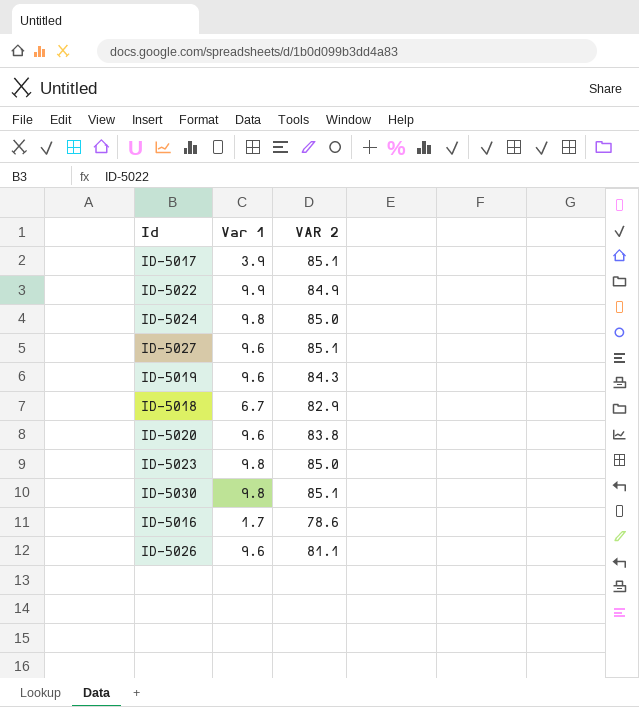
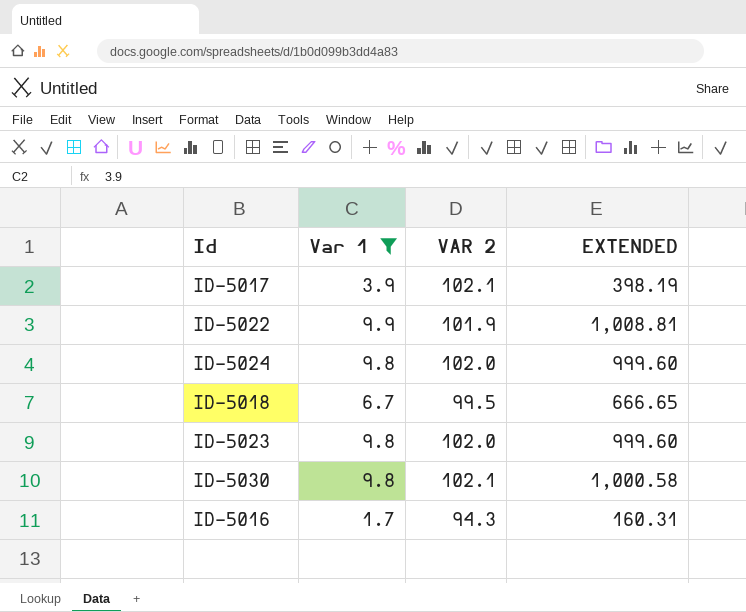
filter: none -> Var 1 != 9.6
column EXTENDED | formula: none -> [Var 1] * [VAR 2]
ID-5017 | VAR 2: 85.1 -> 102.1
ID-5022 | VAR 2: 84.9 -> 101.9
ID-5024 | VAR 2: 85.0 -> 102.0
ID-5018 | VAR 2: 82.9 -> 99.5
ID-5023 | VAR 2: 85.0 -> 102.0
ID-5030 | VAR 2: 85.1 -> 102.1
ID-5016 | VAR 2: 78.6 -> 94.3

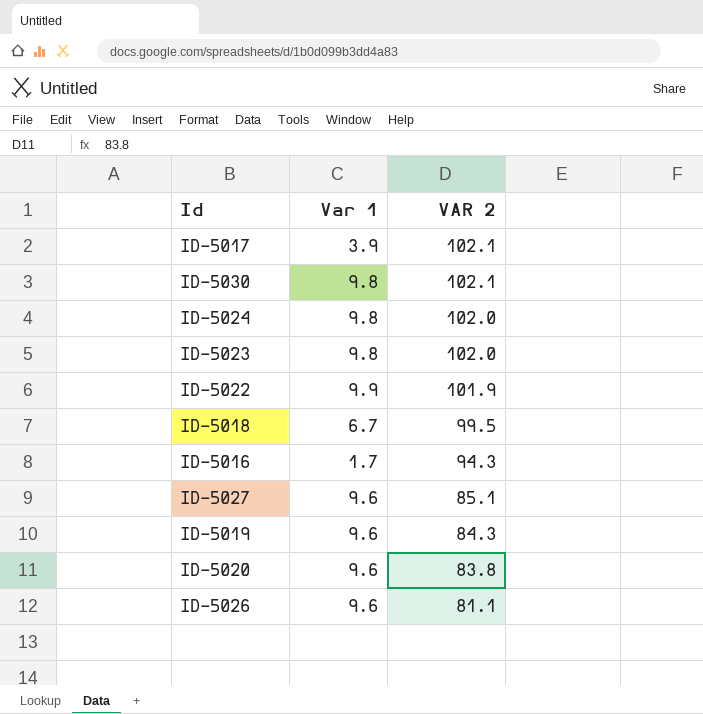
filter: Var 1 != 9.6 -> none
row order: none -> VAR 2 descending
column EXTENDED | formula: [Var 1] * [VAR 2] -> none

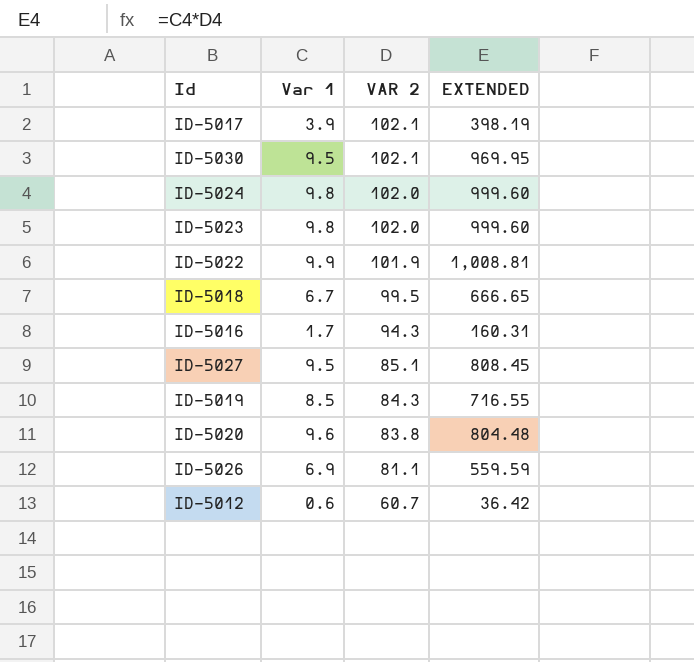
column EXTENDED | formula: none -> [Var 1] * [VAR 2]
ID-5030 | Var 1: 9.8 -> 9.5
ID-5027 | Var 1: 9.6 -> 9.5
ID-5019 | Var 1: 9.6 -> 8.5
ID-5026 | Var 1: 9.6 -> 6.9
row ID-5012: none -> 0.6 | 60.7 | 36.42

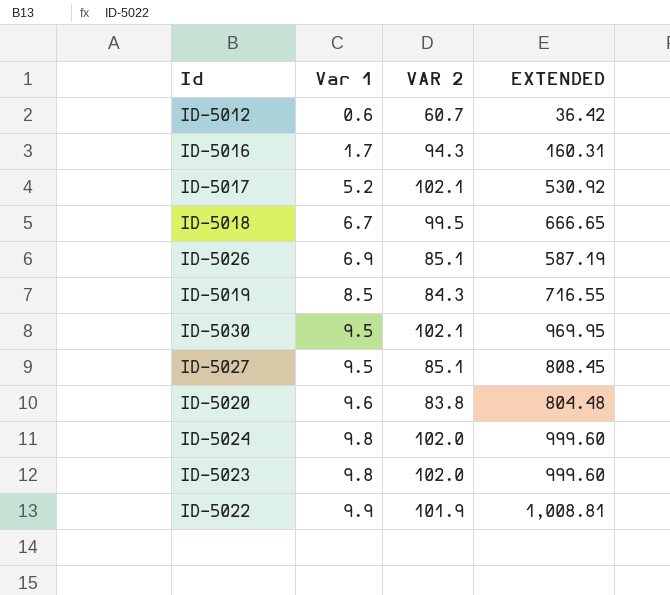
row order: VAR 2 descending -> Var 1 ascending
ID-5017 | Var 1: 3.9 -> 5.2
ID-5017 | EXTENDED: 398.19 -> 530.92
ID-5026 | VAR 2: 81.1 -> 85.1
ID-5026 | EXTENDED: 559.59 -> 587.19

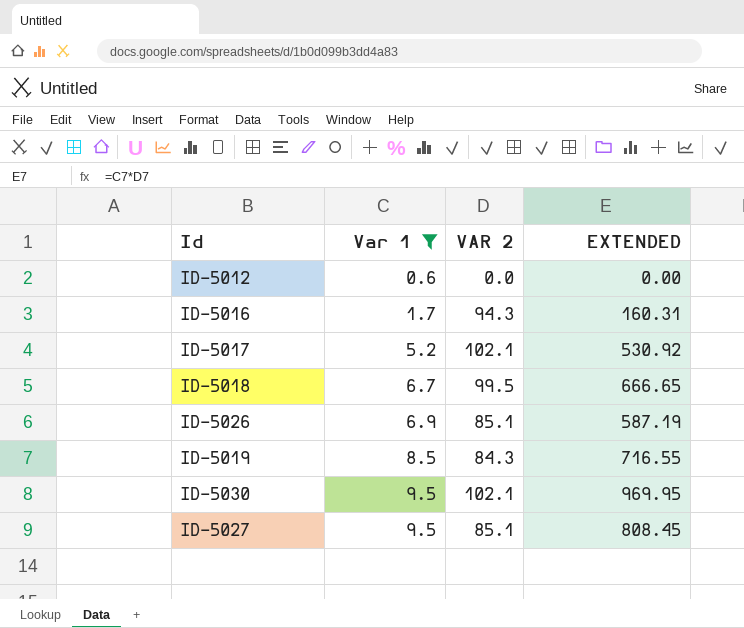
filter: none -> Var 1 <= 9.5
ID-5012 | VAR 2: 60.7 -> 0.0
ID-5012 | EXTENDED: 36.42 -> 0.00

